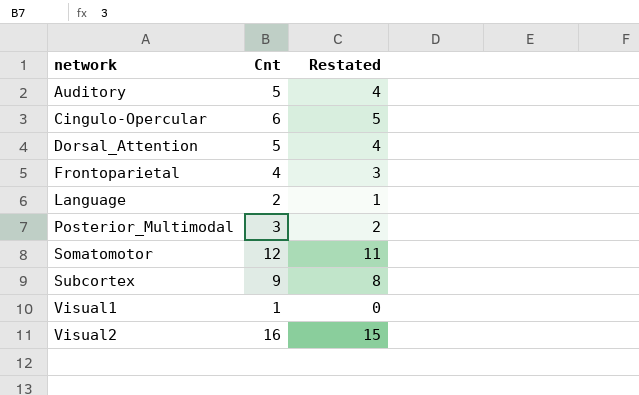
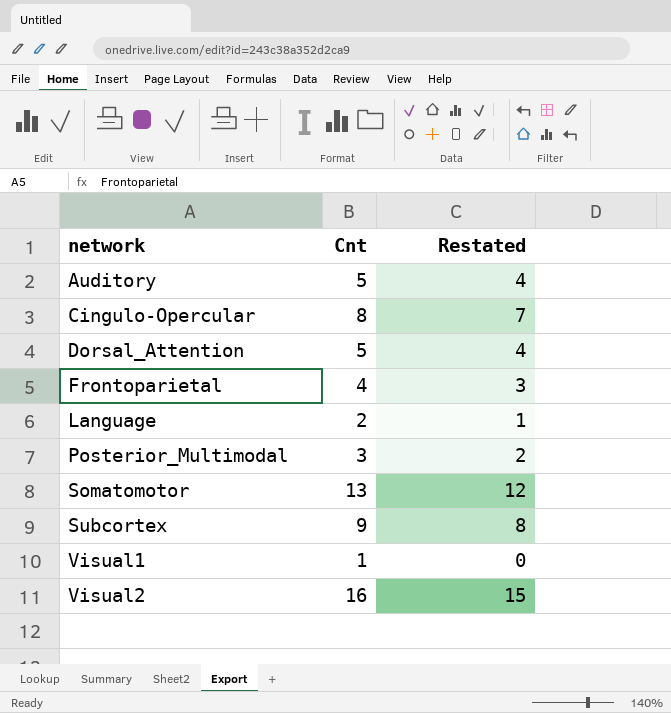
Cingulo-Opercular | Cnt: 6 -> 8
Cingulo-Opercular | Restated: 5 -> 7
Somatomotor | Cnt: 12 -> 13
Somatomotor | Restated: 11 -> 12

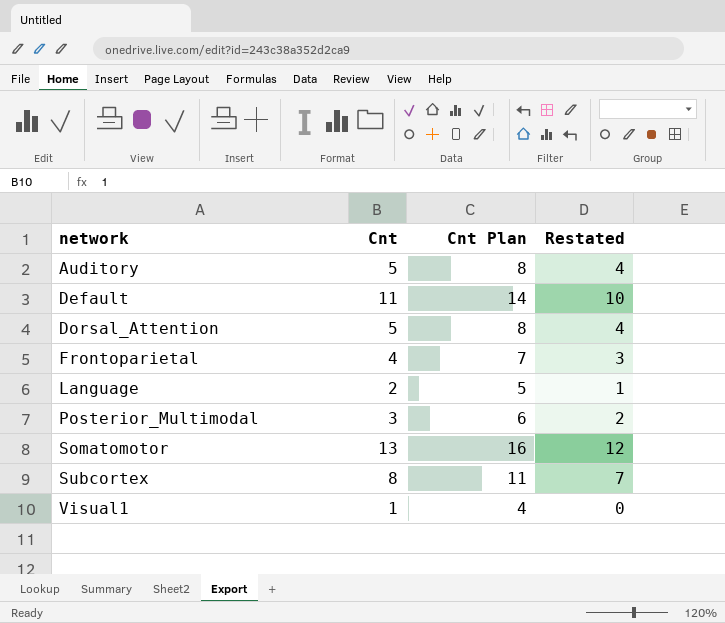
column Cnt Plan | formula: none -> [Cnt] + 3
row Cingulo-Opercular: 8 | 7 -> none
row Visual2: 16 | 15 -> none
row Default: none -> 11 | 14 | 10
Subcortex | Cnt: 9 -> 8
Subcortex | Restated: 8 -> 7

